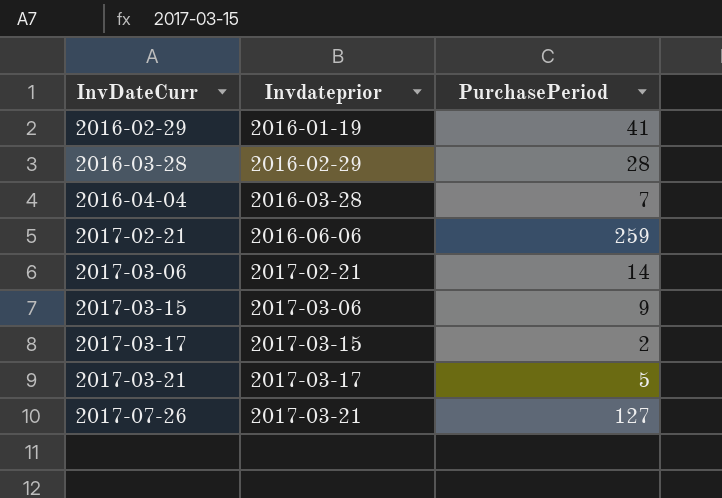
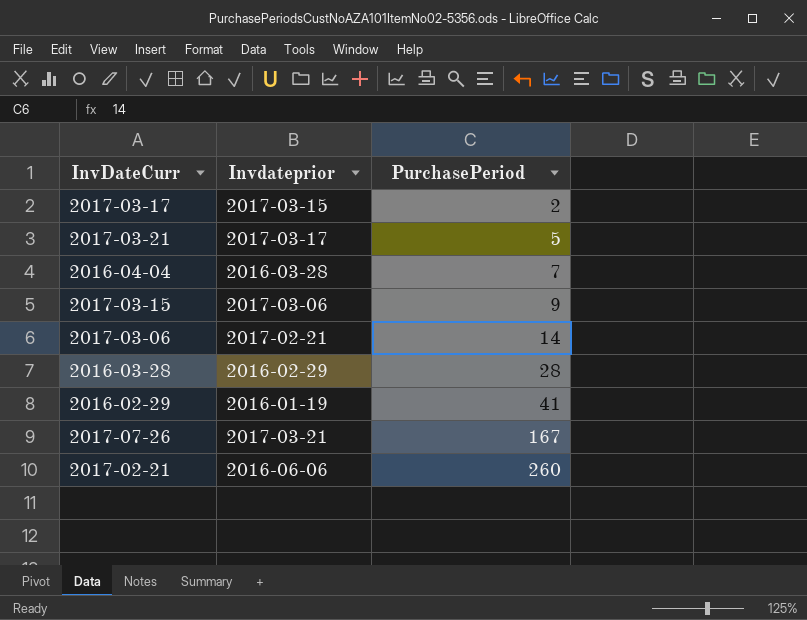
row order: InvDateCurr ascending -> PurchasePeriod ascending
2017-07-26 | PurchasePeriod: 127 -> 167
2017-02-21 | PurchasePeriod: 259 -> 260

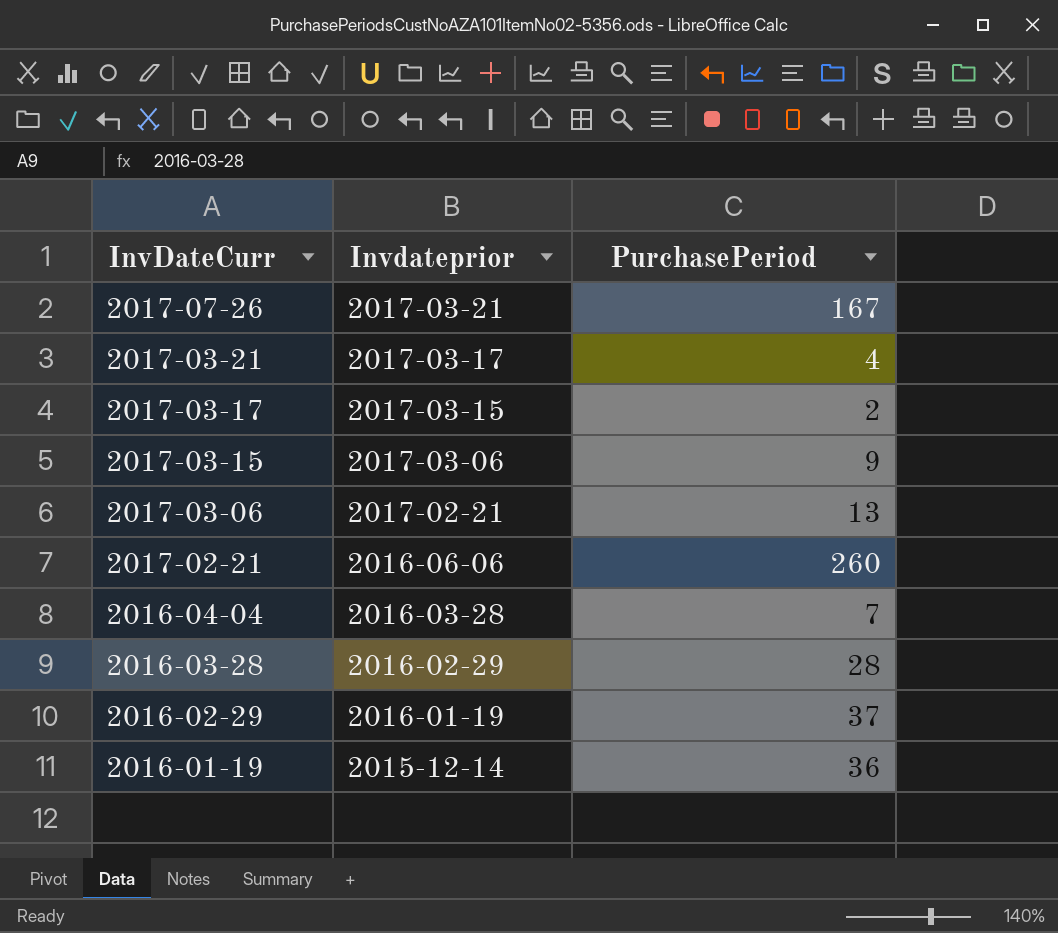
row order: PurchasePeriod ascending -> InvDateCurr descending
2017-03-21 | PurchasePeriod: 5 -> 4
2017-03-06 | PurchasePeriod: 14 -> 13
2016-02-29 | PurchasePeriod: 41 -> 37
row 2016-01-19: none -> 2015-12-14 | 36

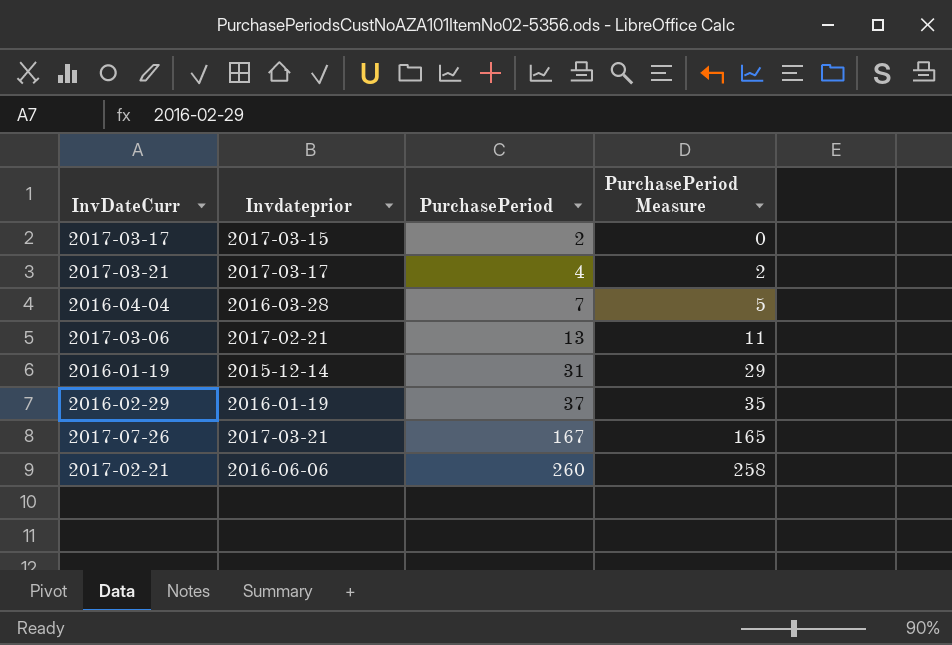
row order: InvDateCurr descending -> PurchasePeriod ascending
column PurchasePeriod Measure | formula: none -> [PurchasePeriod] - 2
row 2017-03-15: 2017-03-06 | 9 -> none
row 2016-03-28: 2016-02-29 | 28 -> none
2016-01-19 | PurchasePeriod: 36 -> 31

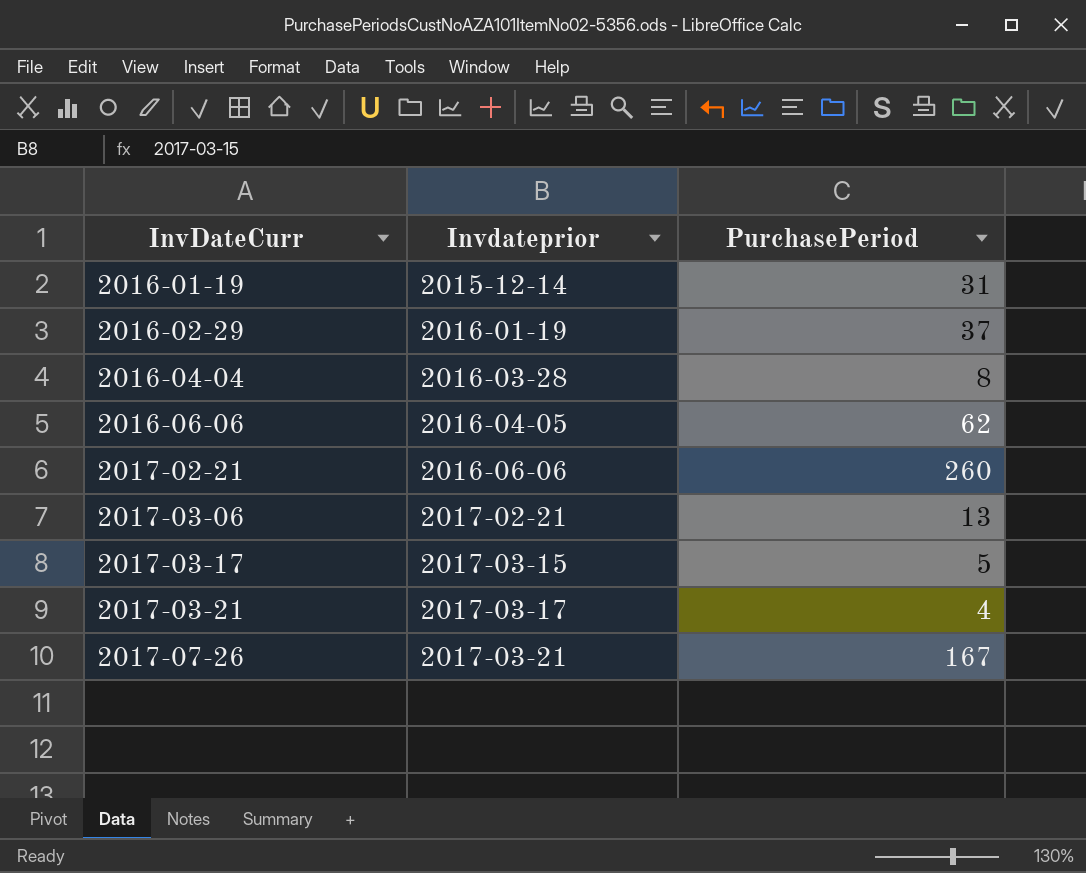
row order: PurchasePeriod ascending -> InvDateCurr ascending
column PurchasePeriod Measure | formula: [PurchasePeriod] - 2 -> none
2016-04-04 | PurchasePeriod: 7 -> 8
row 2016-06-06: none -> 2016-04-05 | 62
2017-03-17 | PurchasePeriod: 2 -> 5

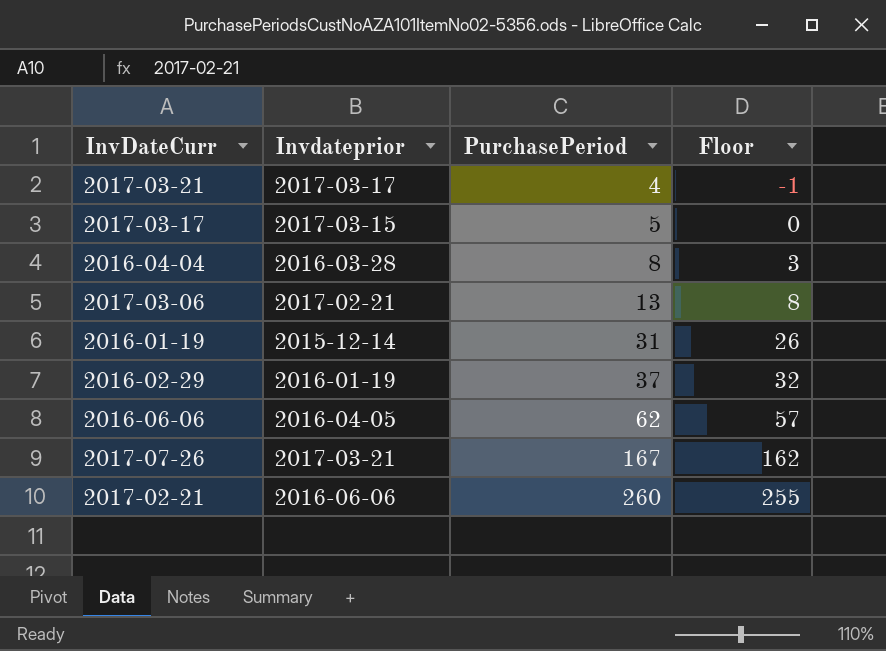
row order: InvDateCurr ascending -> PurchasePeriod ascending
column Floor | formula: none -> [PurchasePeriod] - 5

